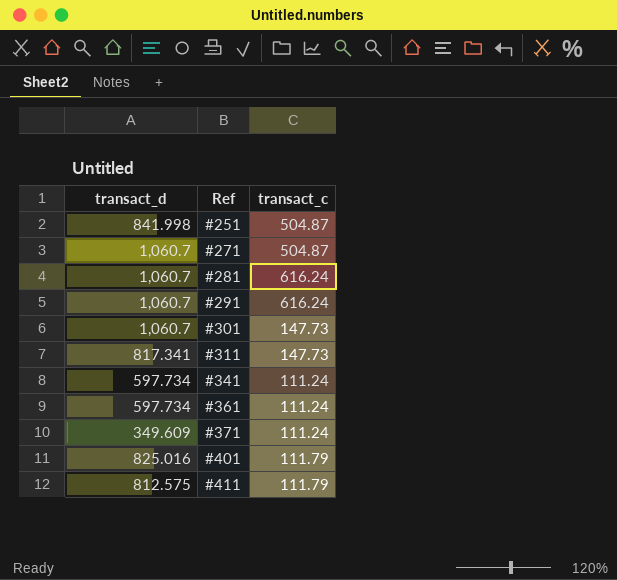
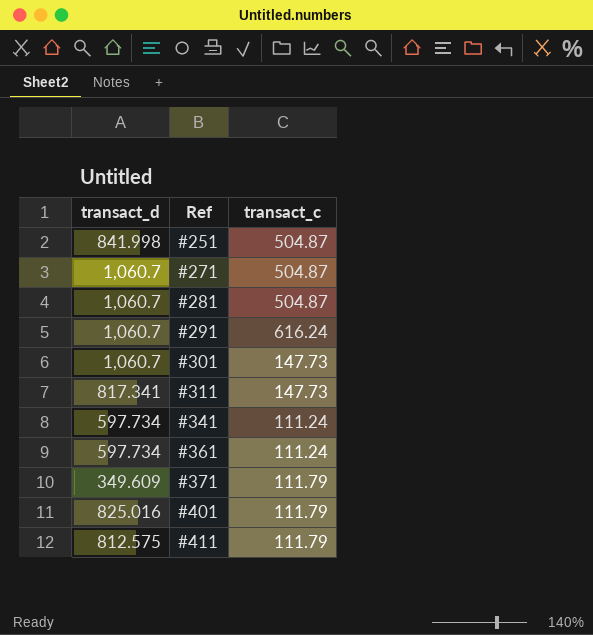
#281 | transact_c: 616.24 -> 504.87
#371 | transact_c: 111.24 -> 111.79

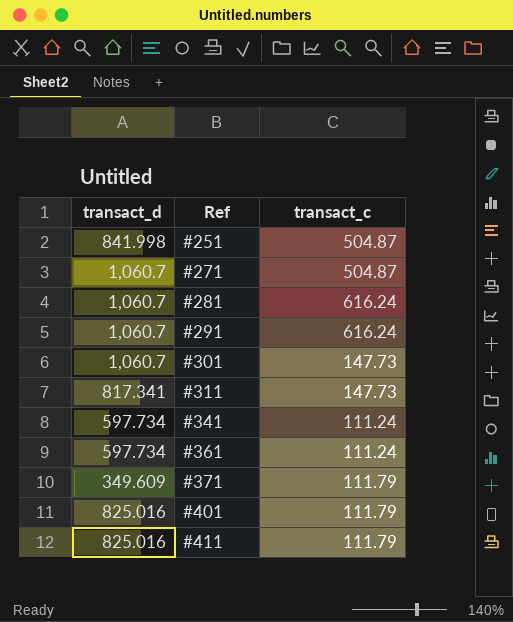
#281 | transact_c: 504.87 -> 616.24
#411 | transact_d: 812.575 -> 825.016

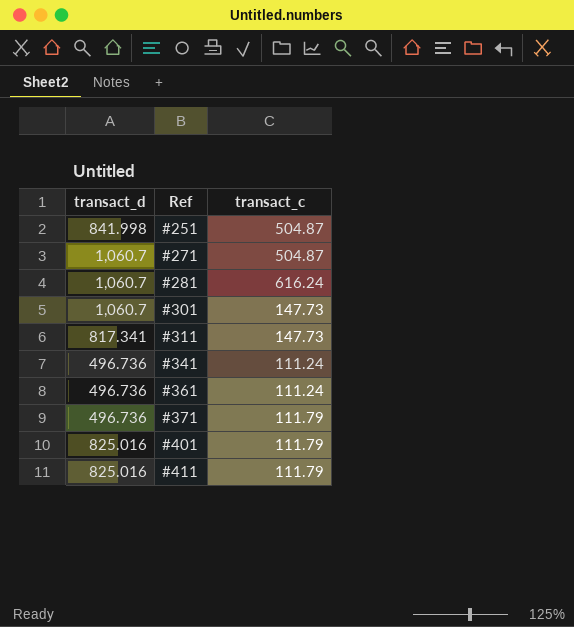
row #291: 1,060.7 | 616.24 -> none
#341 | transact_d: 597.734 -> 496.736
#361 | transact_d: 597.734 -> 496.736
#371 | transact_d: 349.609 -> 496.736

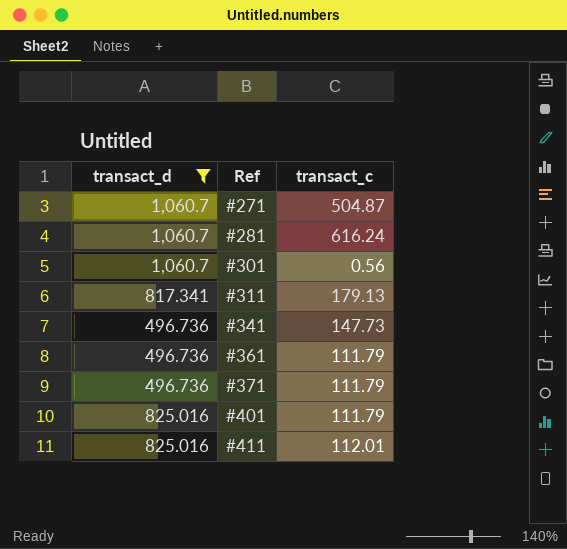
filter: none -> transact_d != 841.998
#301 | transact_c: 147.73 -> 0.56
#311 | transact_c: 147.73 -> 179.13
#341 | transact_c: 111.24 -> 147.73
#361 | transact_c: 111.24 -> 111.79
#411 | transact_c: 111.79 -> 112.01

